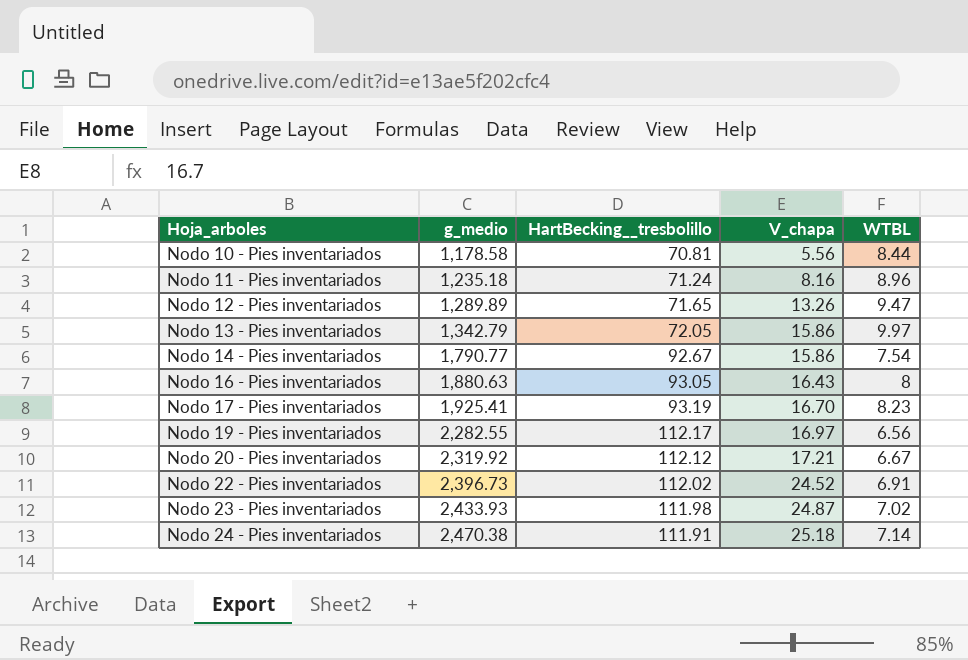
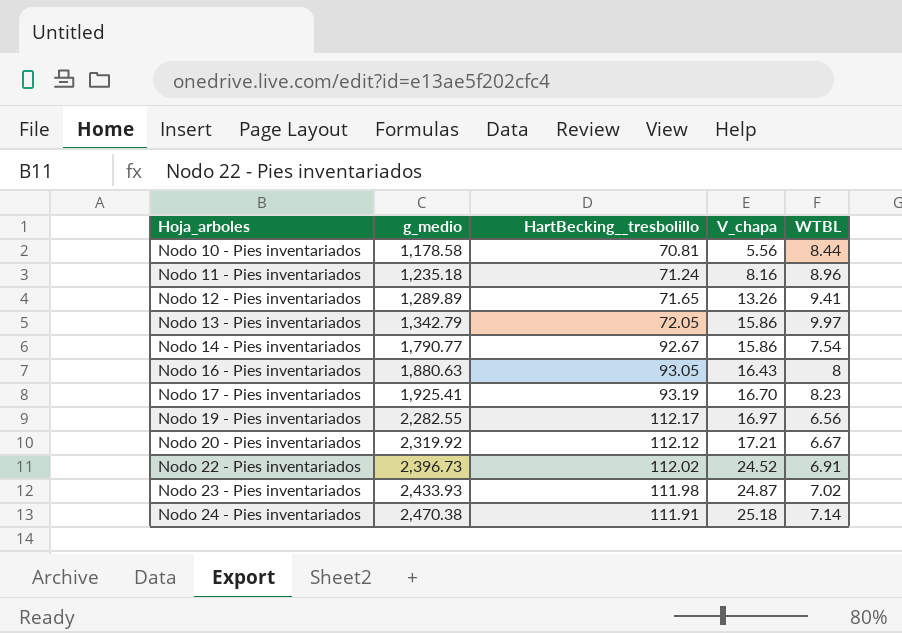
Nodo 12 - Pies inventariados | WTBL: 9.47 -> 9.41

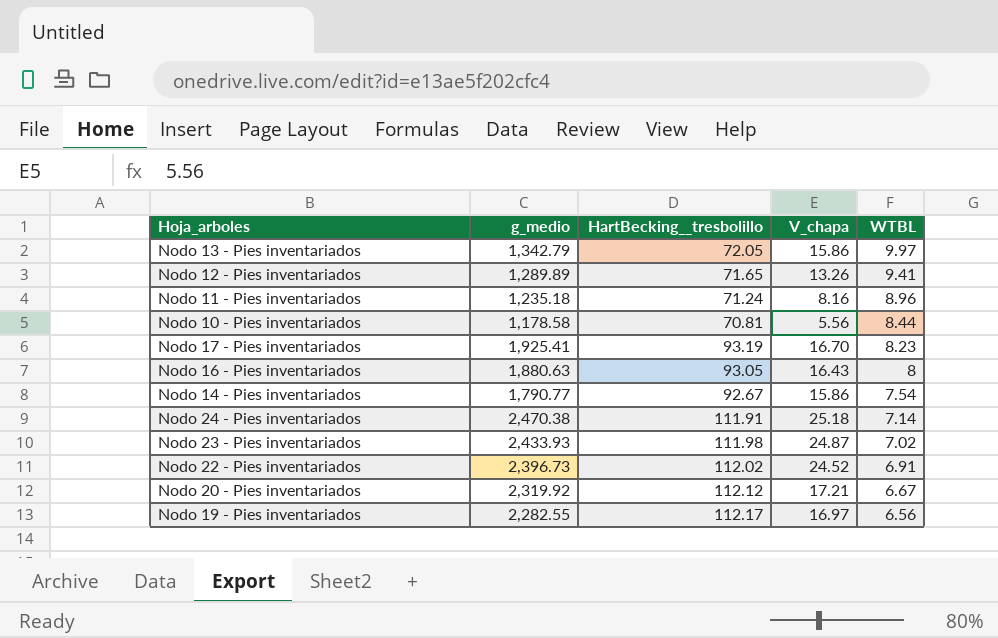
row order: Hoja_arboles ascending -> WTBL descending

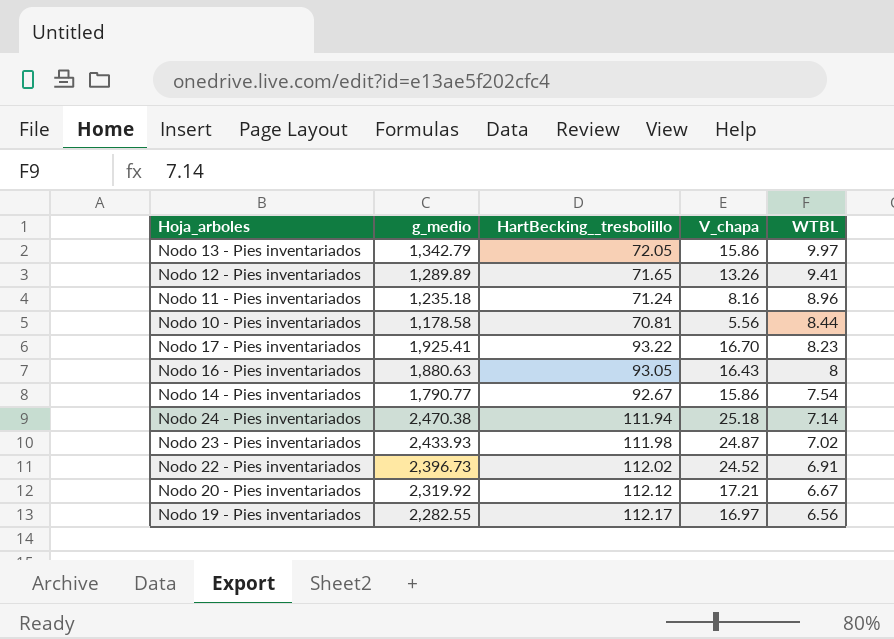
Nodo 17 - Pies inventariados | HartBecking__tresbolillo: 93.19 -> 93.22
Nodo 24 - Pies inventariados | HartBecking__tresbolillo: 111.91 -> 111.94

